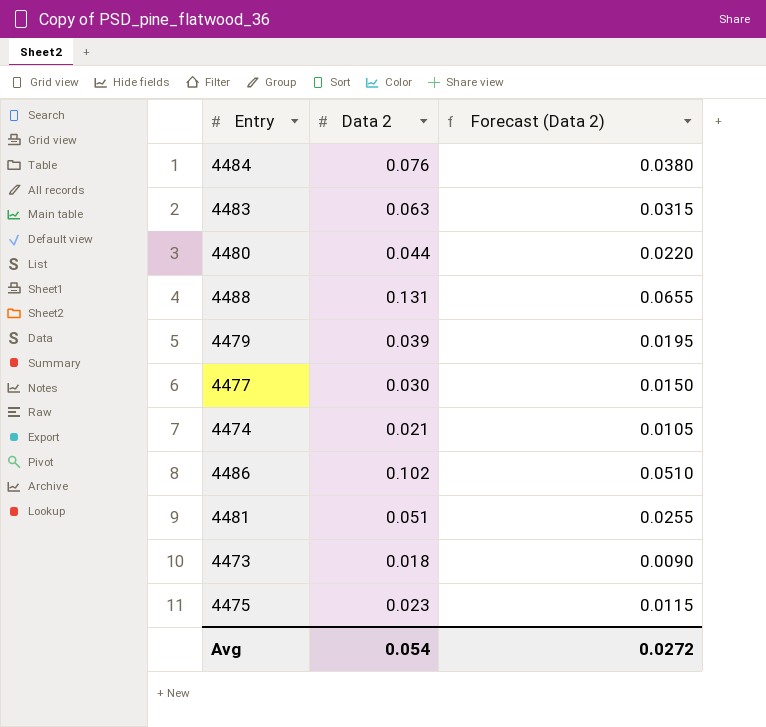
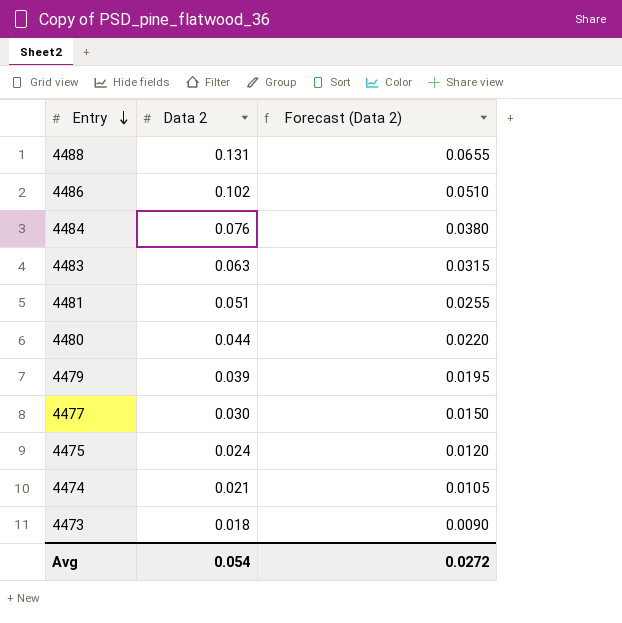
row order: none -> Entry descending
4475 | Data 2: 0.023 -> 0.024
4475 | Forecast (Data 2): 0.0115 -> 0.0120

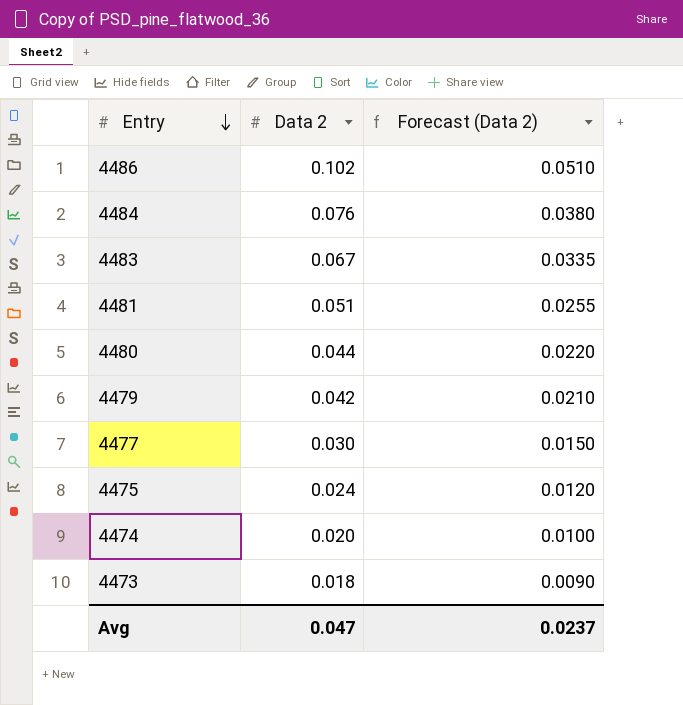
row 4488: 0.131 | 0.0655 -> none
4483 | Data 2: 0.063 -> 0.067
4483 | Forecast (Data 2): 0.0315 -> 0.0335
4479 | Data 2: 0.039 -> 0.042
4479 | Forecast (Data 2): 0.0195 -> 0.0210
4474 | Data 2: 0.021 -> 0.020
4474 | Forecast (Data 2): 0.0105 -> 0.0100
Avg | Data 2: 0.054 -> 0.047
Avg | Forecast (Data 2): 0.0272 -> 0.0237

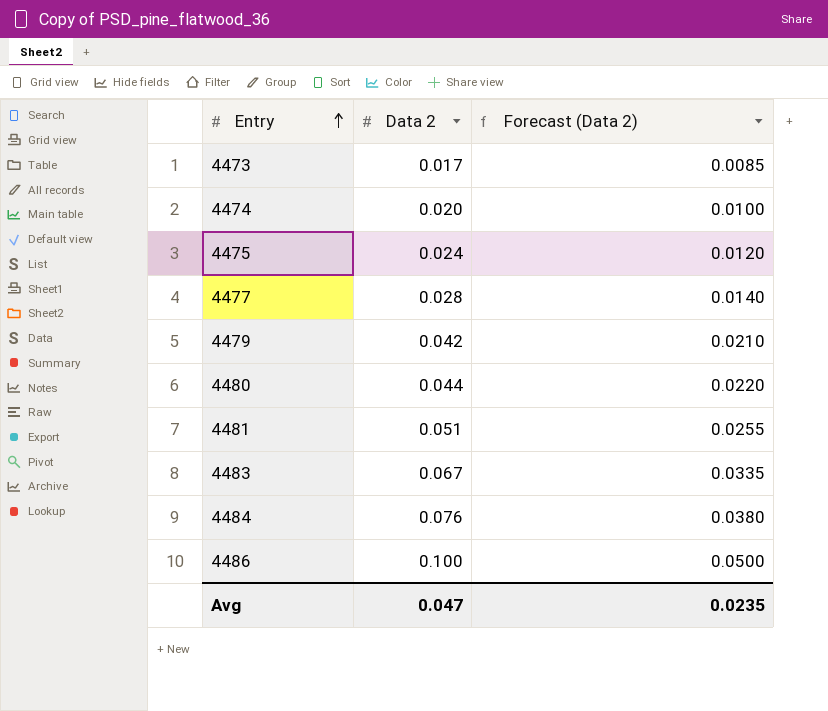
row order: Entry descending -> Entry ascending
4473 | Data 2: 0.018 -> 0.017
4473 | Forecast (Data 2): 0.0090 -> 0.0085
4477 | Data 2: 0.030 -> 0.028
4477 | Forecast (Data 2): 0.0150 -> 0.0140
4486 | Data 2: 0.102 -> 0.100
4486 | Forecast (Data 2): 0.0510 -> 0.0500
Avg | Forecast (Data 2): 0.0237 -> 0.0235

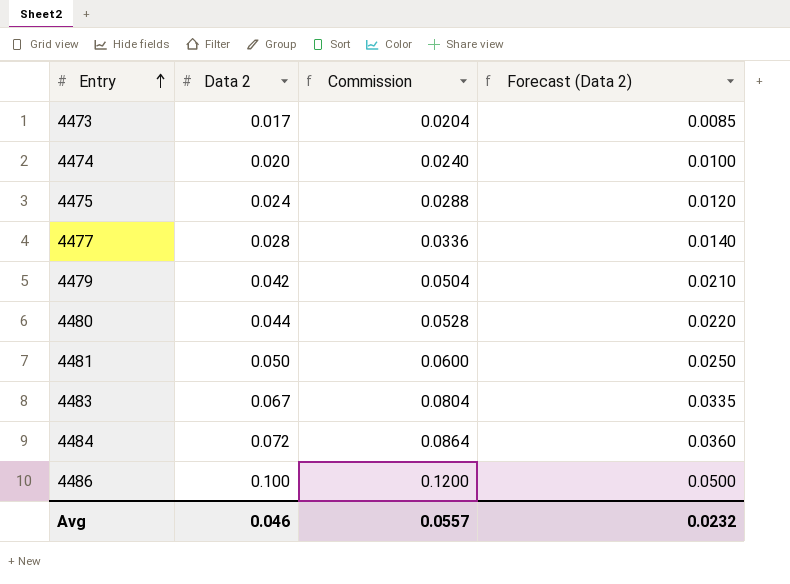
column Commission | formula: none -> [Data 2] * 1.2
4481 | Data 2: 0.051 -> 0.050
4481 | Forecast (Data 2): 0.0255 -> 0.0250
4484 | Data 2: 0.076 -> 0.072
4484 | Forecast (Data 2): 0.0380 -> 0.0360
Avg | Data 2: 0.047 -> 0.046
Avg | Forecast (Data 2): 0.0235 -> 0.0232

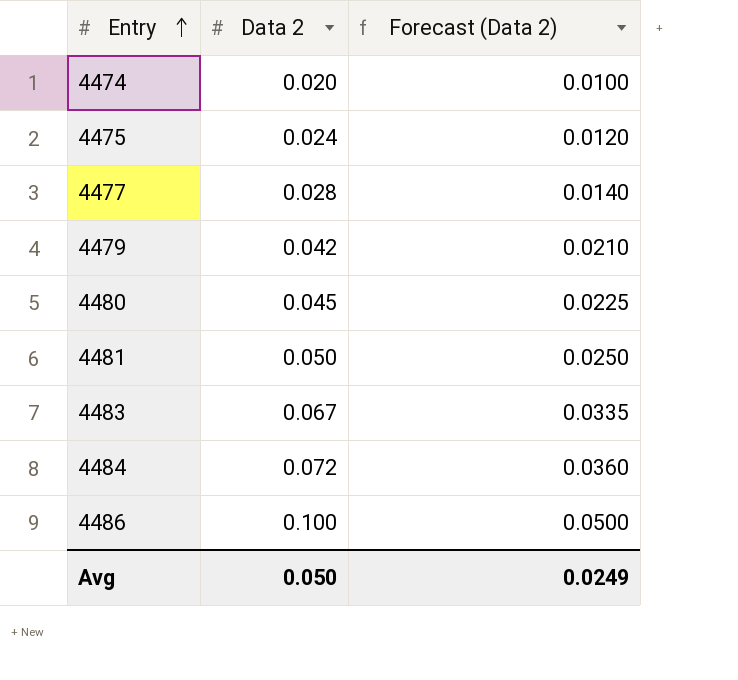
column Commission | formula: [Data 2] * 1.2 -> none
row 4473: 0.017 | 0.0204 | 0.0085 -> none
4480 | Data 2: 0.044 -> 0.045
4480 | Forecast (Data 2): 0.0220 -> 0.0225
Avg | Data 2: 0.046 -> 0.050
Avg | Forecast (Data 2): 0.0232 -> 0.0249

